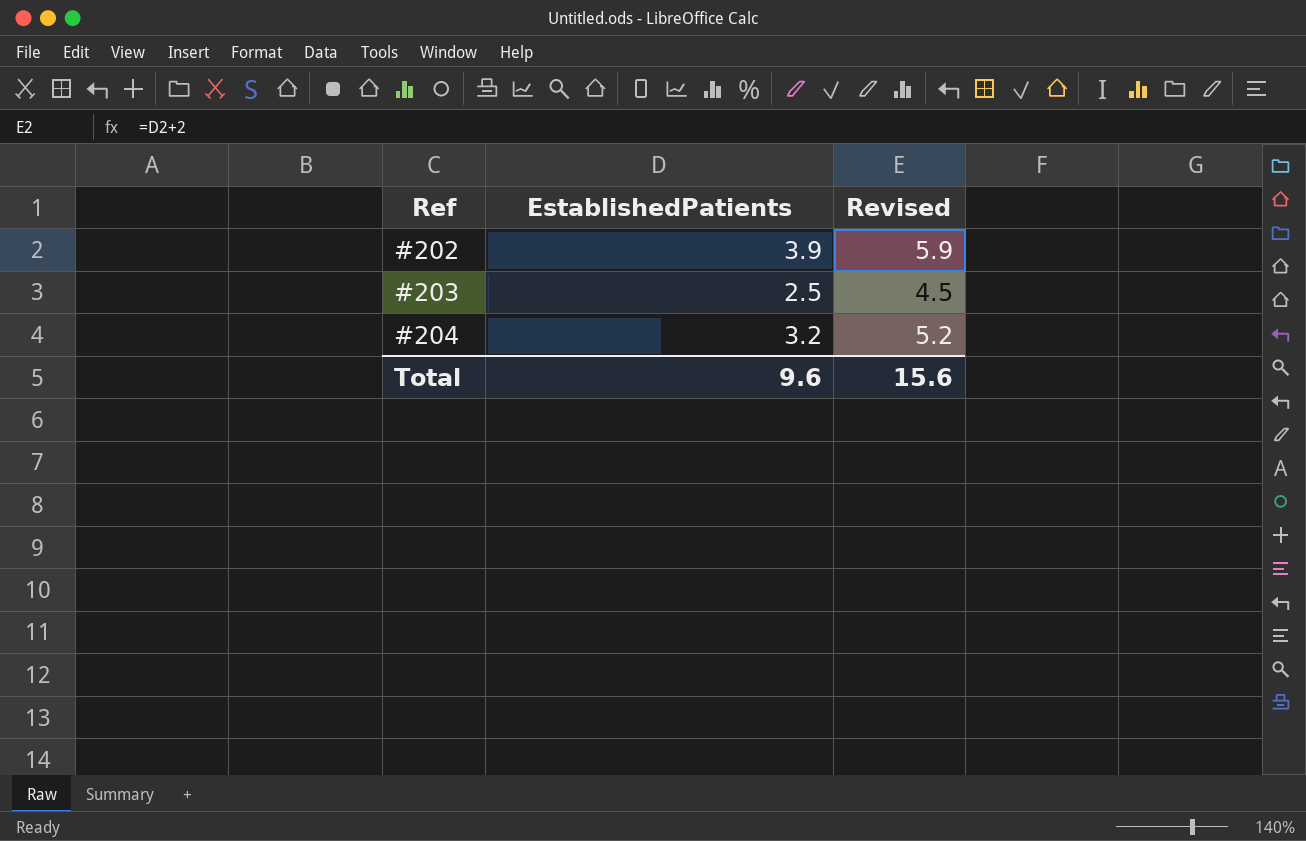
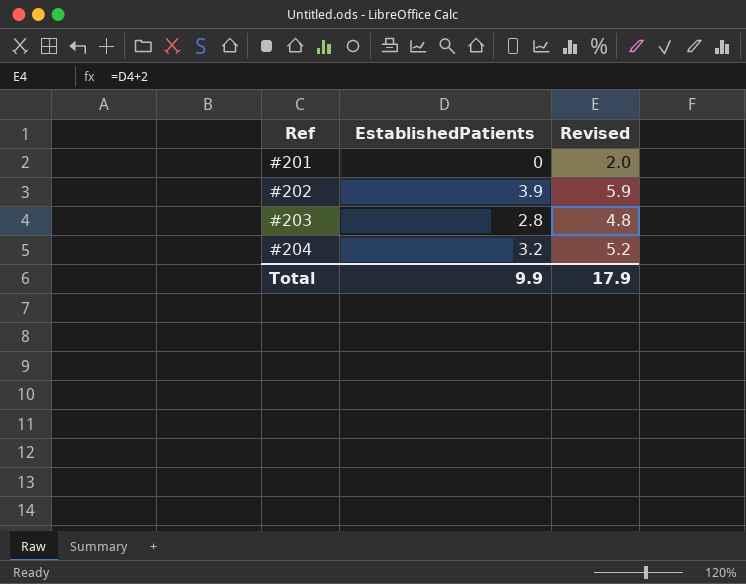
row #201: none -> 0 | 2.0
#203 | EstablishedPatients: 2.5 -> 2.8
#203 | Revised: 4.5 -> 4.8
Total | EstablishedPatients: 9.6 -> 9.9
Total | Revised: 15.6 -> 17.9

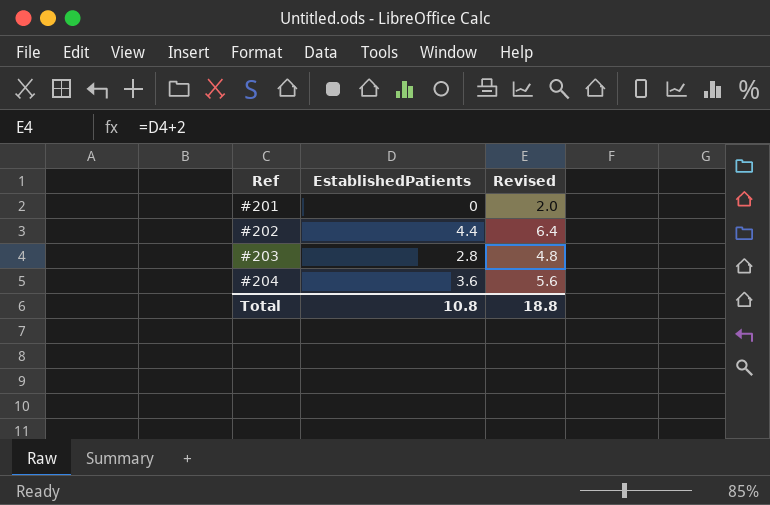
#202 | EstablishedPatients: 3.9 -> 4.4
#202 | Revised: 5.9 -> 6.4
#204 | EstablishedPatients: 3.2 -> 3.6
#204 | Revised: 5.2 -> 5.6
Total | EstablishedPatients: 9.9 -> 10.8
Total | Revised: 17.9 -> 18.8

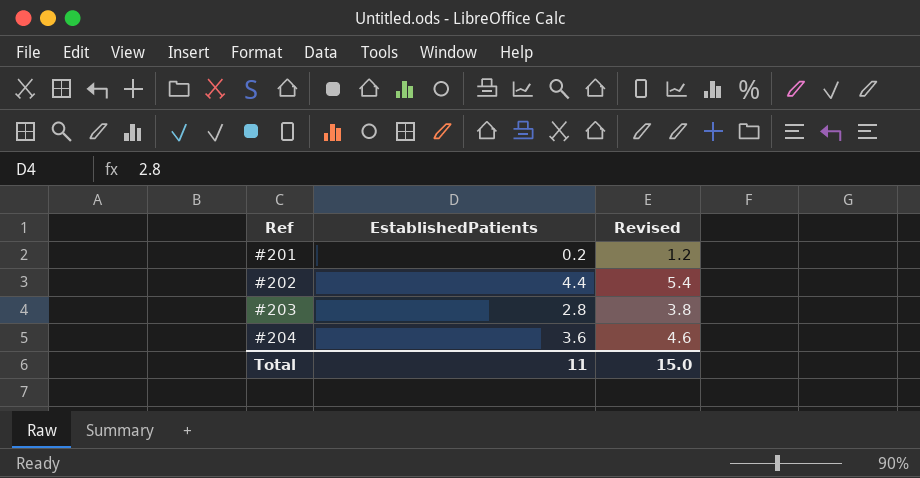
column Revised | formula: [EstablishedPatients] + 2 -> [EstablishedPatients] + 1
#201 | EstablishedPatients: 0 -> 0.2
Total | EstablishedPatients: 10.8 -> 11
Total | Revised: 18.8 -> 15.0

